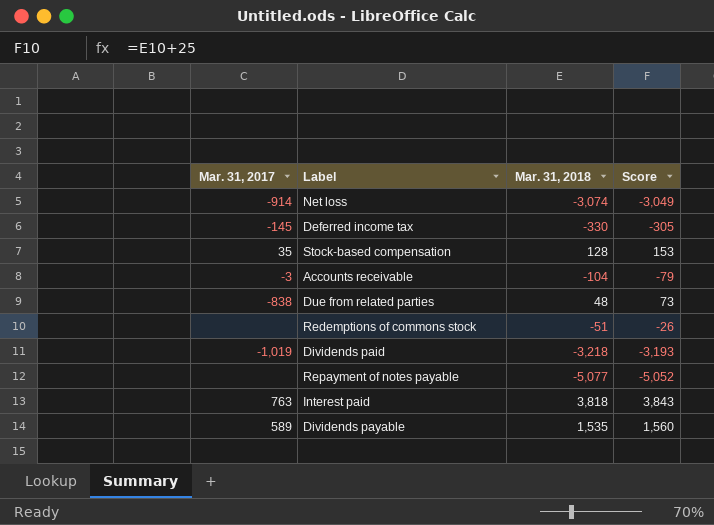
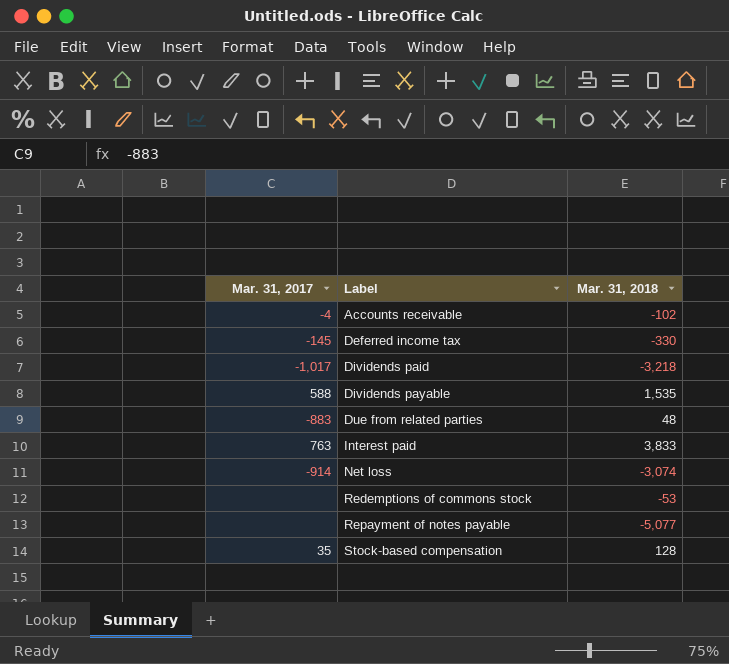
row order: none -> Label ascending
column Score | formula: [Mar. 31, 2018] + 25 -> none
Accounts receivable | Mar. 31, 2017: -3 -> -4
Accounts receivable | Mar. 31, 2018: -104 -> -102
Dividends paid | Mar. 31, 2017: -1,019 -> -1,017
Dividends payable | Mar. 31, 2017: 589 -> 588
Due from related parties | Mar. 31, 2017: -838 -> -883
Interest paid | Mar. 31, 2018: 3,818 -> 3,833
Redemptions of commons stock | Mar. 31, 2018: -51 -> -53

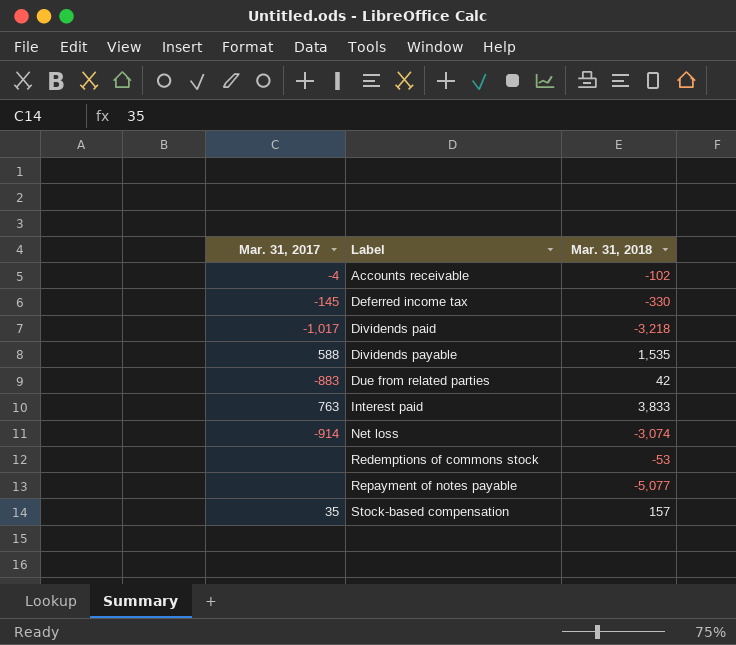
Due from related parties | Mar. 31, 2018: 48 -> 42
Stock-based compensation | Mar. 31, 2018: 128 -> 157

